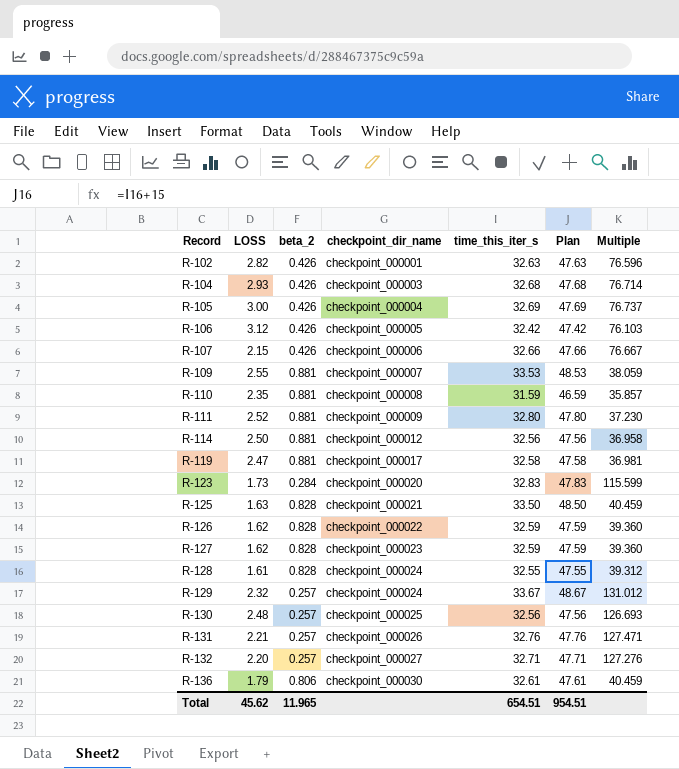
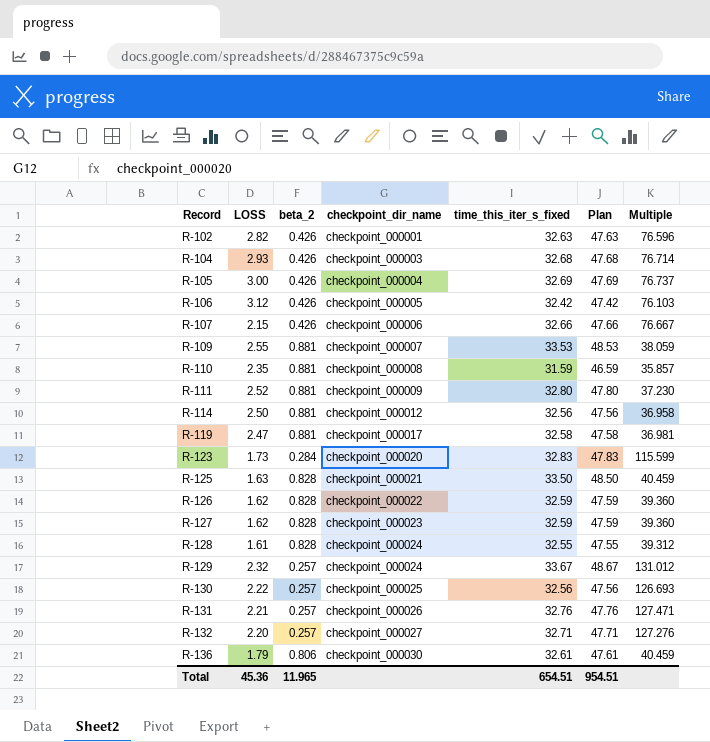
column name: time_this_iter_s -> time_this_iter_s_fixed
R-130 | LOSS: 2.48 -> 2.22
Total | LOSS: 45.62 -> 45.36

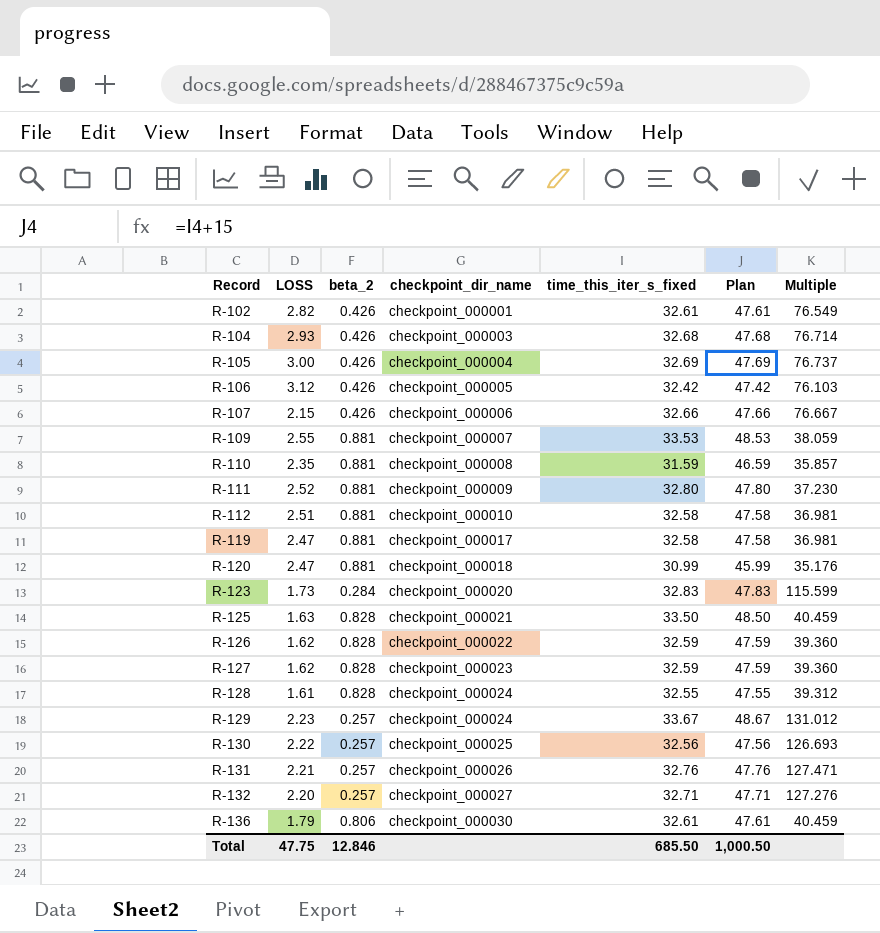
row R-114: 2.50 | 0.881 | checkpoint_000012 | 32.56 | 47.56 | 36.958 -> none
R-102 | time_this_iter_s_fixed: 32.63 -> 32.61
R-102 | Plan: 47.63 -> 47.61
R-102 | Multiple: 76.596 -> 76.549
row R-112: none -> 2.51 | 0.881 | checkpoint_000010 | 32.58 | 47.58 | 36.981
row R-120: none -> 2.47 | 0.881 | checkpoint_000018 | 30.99 | 45.99 | 35.176
R-129 | LOSS: 2.32 -> 2.23
Total | LOSS: 45.36 -> 47.75
Total | beta_2: 11.965 -> 12.846
Total | time_this_iter_s_fixed: 654.51 -> 685.50
Total | Plan: 954.51 -> 1,000.50

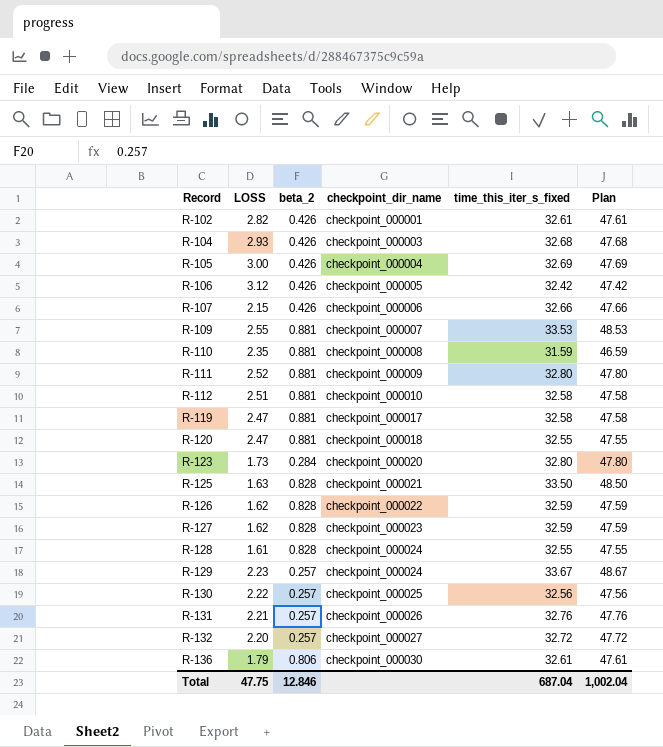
column Multiple | formula: [time_this_iter_s_fixed] / [beta_2] -> none
R-120 | time_this_iter_s_fixed: 30.99 -> 32.55
R-120 | Plan: 45.99 -> 47.55
R-123 | time_this_iter_s_fixed: 32.83 -> 32.80
R-123 | Plan: 47.83 -> 47.80
R-132 | time_this_iter_s_fixed: 32.71 -> 32.72
R-132 | Plan: 47.71 -> 47.72
Total | time_this_iter_s_fixed: 685.50 -> 687.04
Total | Plan: 1,000.50 -> 1,002.04

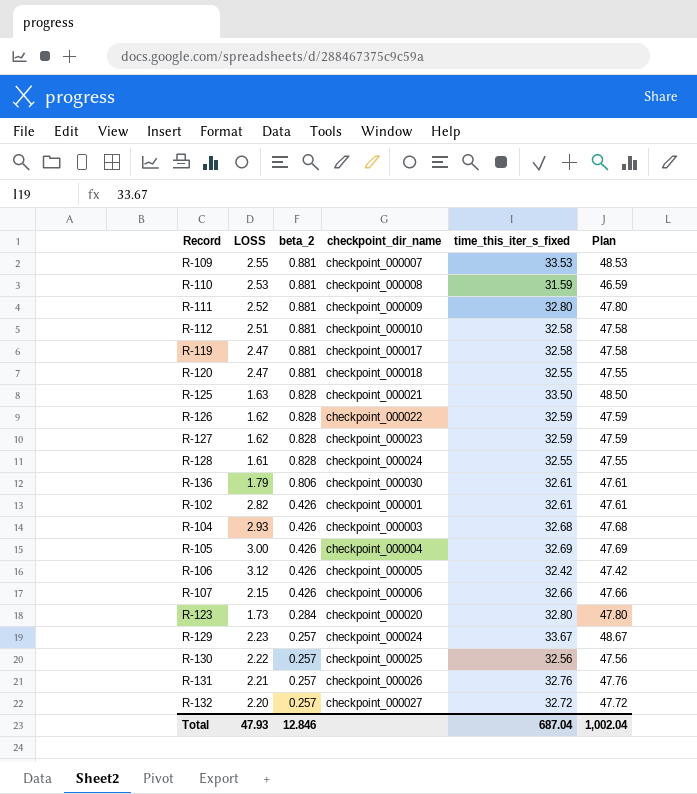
row order: Record ascending -> beta_2 descending
R-110 | LOSS: 2.35 -> 2.53
Total | LOSS: 47.75 -> 47.93

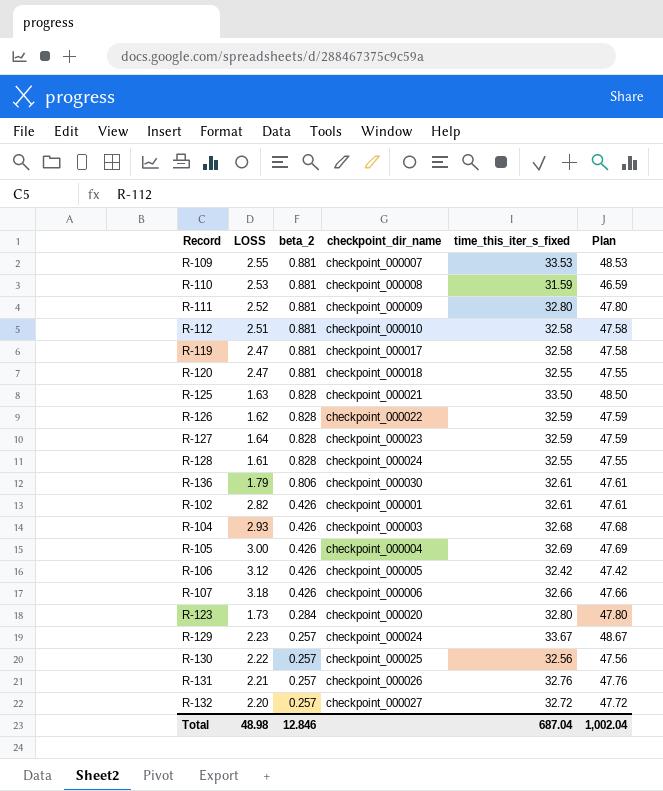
R-127 | LOSS: 1.62 -> 1.64
R-107 | LOSS: 2.15 -> 3.18
Total | LOSS: 47.93 -> 48.98

